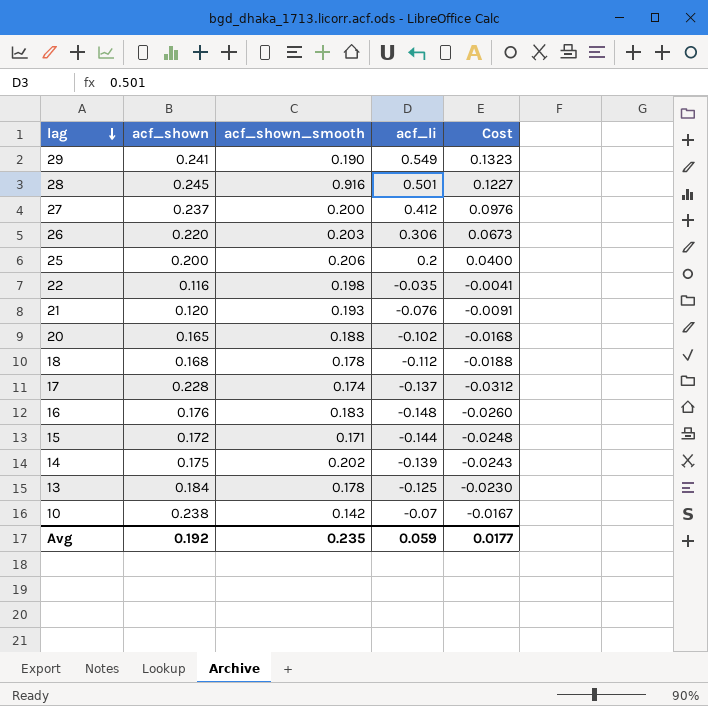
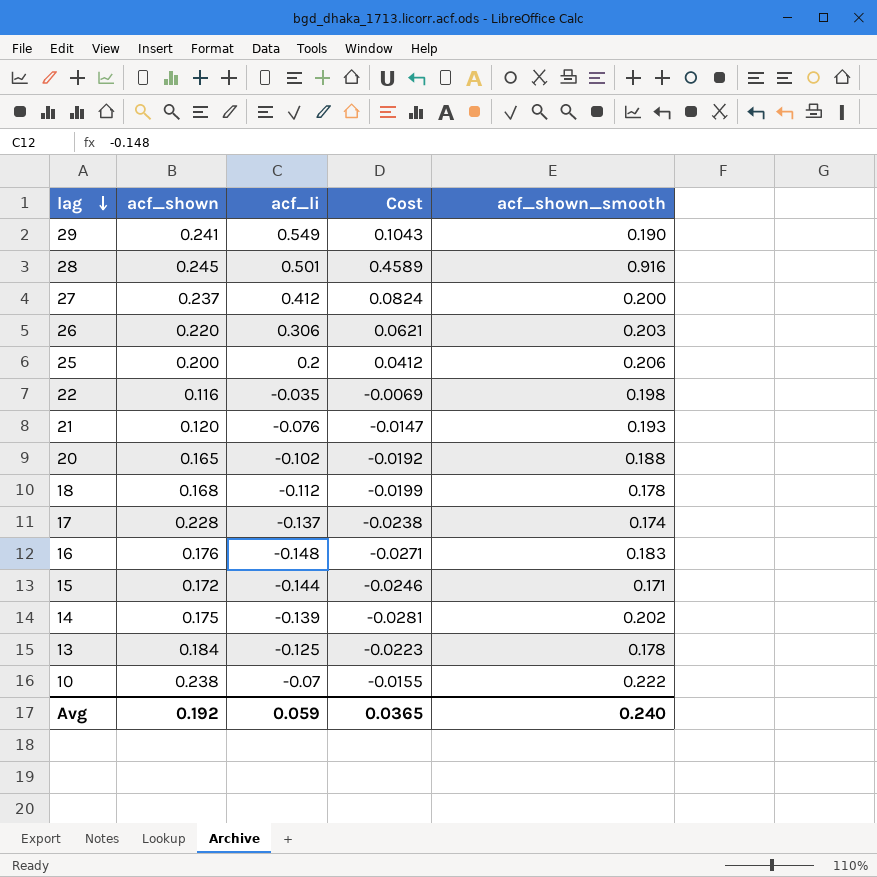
column Cost | formula: [acf_shown] * [acf_li] -> [acf_li] * [acf_shown_smooth]
column acf_shown_smooth | position: 3 -> 5
10 | acf_shown_smooth: 0.142 -> 0.222
Avg | Cost: 0.0177 -> 0.0365
Avg | acf_shown_smooth: 0.235 -> 0.240

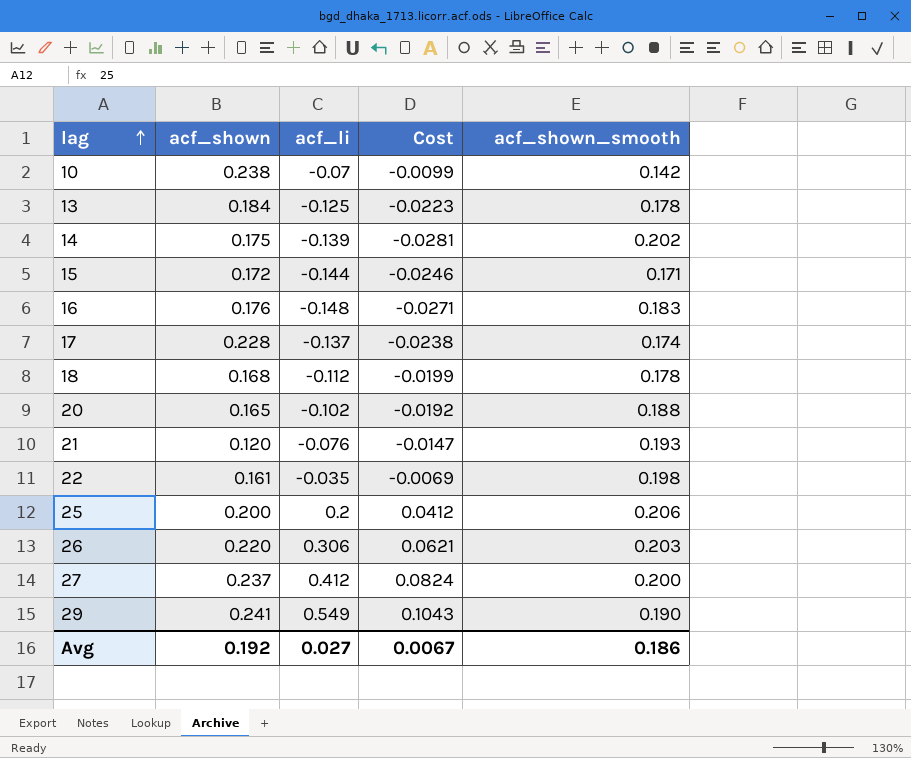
row order: lag descending -> lag ascending
row 28: 0.245 | 0.501 | 0.4589 | 0.916 -> none
10 | Cost: -0.0155 -> -0.0099
10 | acf_shown_smooth: 0.222 -> 0.142
22 | acf_shown: 0.116 -> 0.161
Avg | acf_li: 0.059 -> 0.027
Avg | Cost: 0.0365 -> 0.0067
Avg | acf_shown_smooth: 0.240 -> 0.186

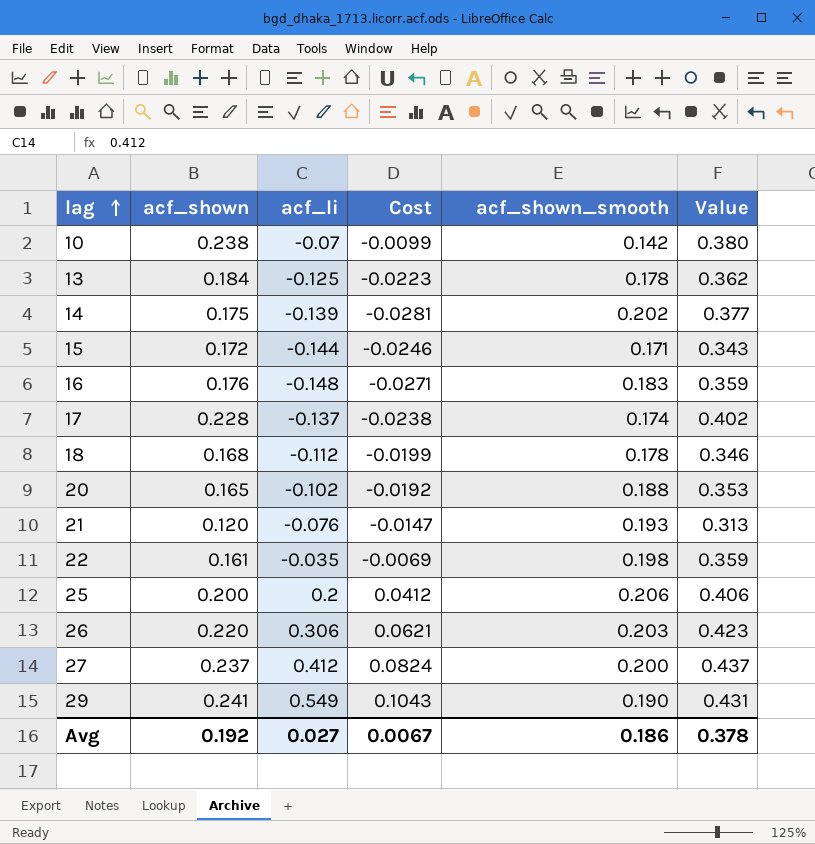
column Value | formula: none -> [acf_shown] + [acf_shown_smooth]

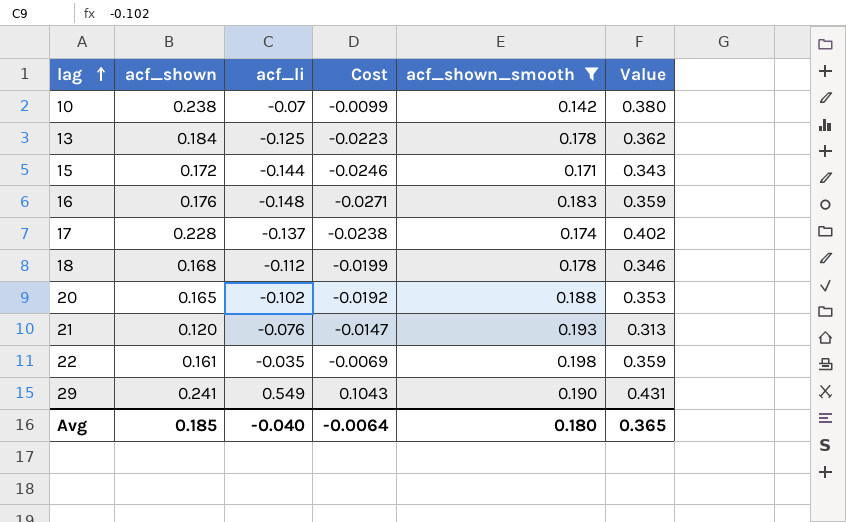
filter: none -> acf_shown_smooth <= 0.198
Avg | acf_shown: 0.192 -> 0.185
Avg | acf_li: 0.027 -> -0.040
Avg | Cost: 0.0067 -> -0.0064
Avg | acf_shown_smooth: 0.186 -> 0.180
Avg | Value: 0.378 -> 0.365

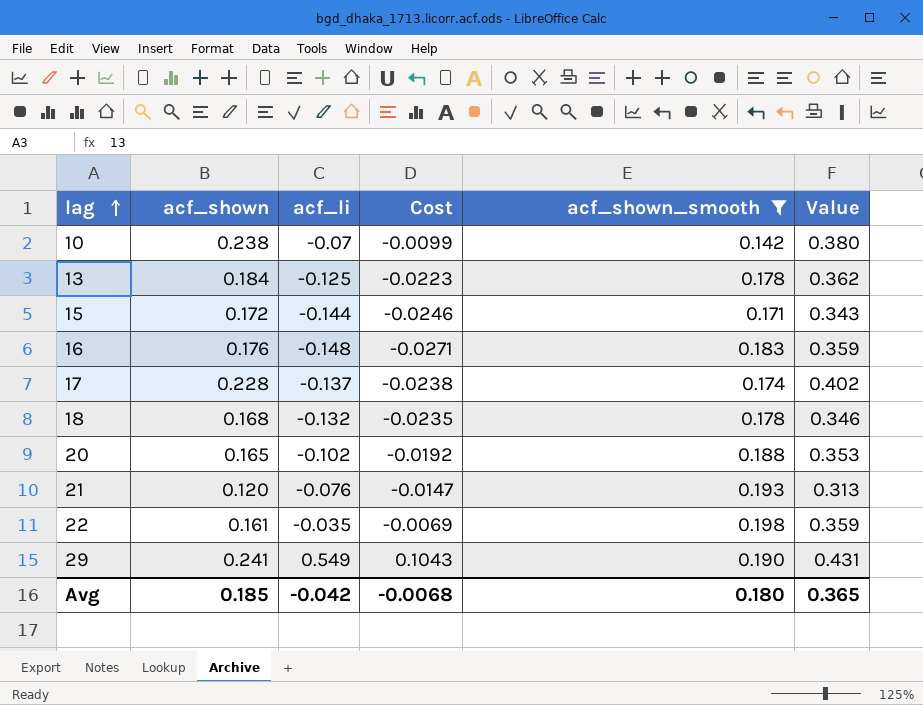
18 | acf_li: -0.112 -> -0.132
18 | Cost: -0.0199 -> -0.0235
Avg | acf_li: -0.040 -> -0.042
Avg | Cost: -0.0064 -> -0.0068

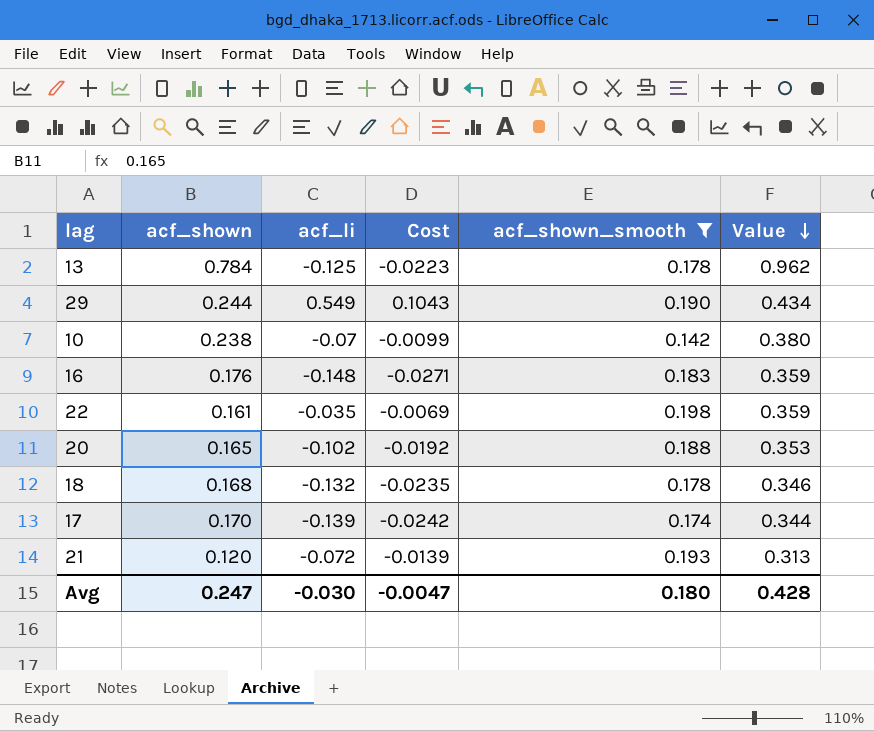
row order: lag ascending -> Value descending
row 15: 0.172 | -0.144 | -0.0246 | 0.171 | 0.343 -> none
13 | acf_shown: 0.184 -> 0.784
13 | Value: 0.362 -> 0.962
29 | acf_shown: 0.241 -> 0.244
29 | Value: 0.431 -> 0.434
17 | acf_shown: 0.228 -> 0.170
17 | acf_li: -0.137 -> -0.139
17 | Cost: -0.0238 -> -0.0242
17 | Value: 0.402 -> 0.344
21 | acf_li: -0.076 -> -0.072
21 | Cost: -0.0147 -> -0.0139
Avg | acf_shown: 0.185 -> 0.247
Avg | acf_li: -0.042 -> -0.030
Avg | Cost: -0.0068 -> -0.0047
Avg | Value: 0.365 -> 0.428

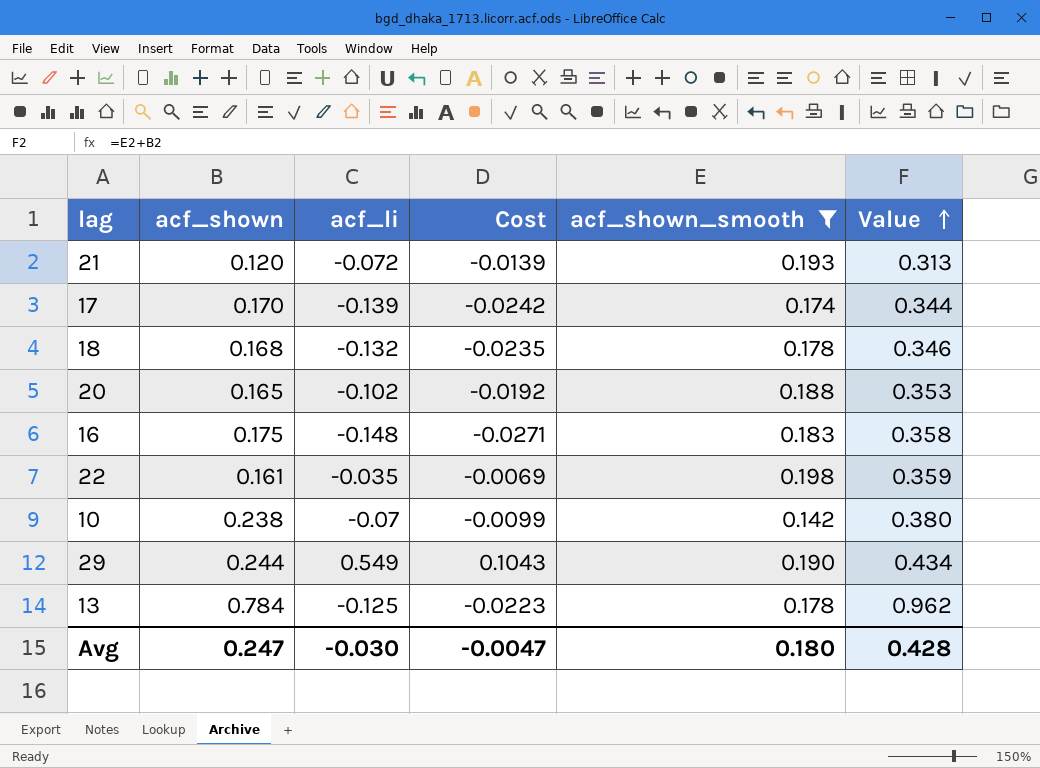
row order: Value descending -> Value ascending
16 | acf_shown: 0.176 -> 0.175
16 | Value: 0.359 -> 0.358

